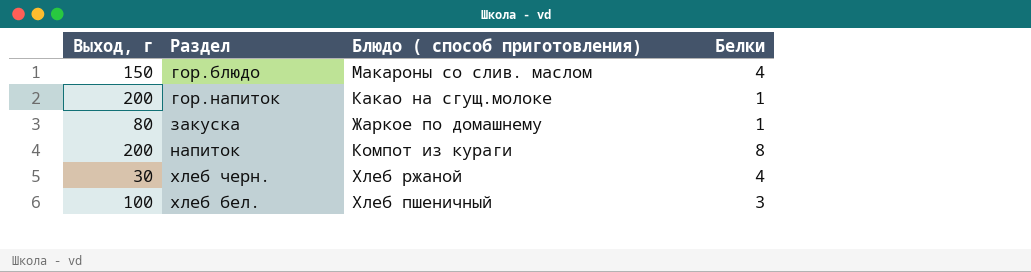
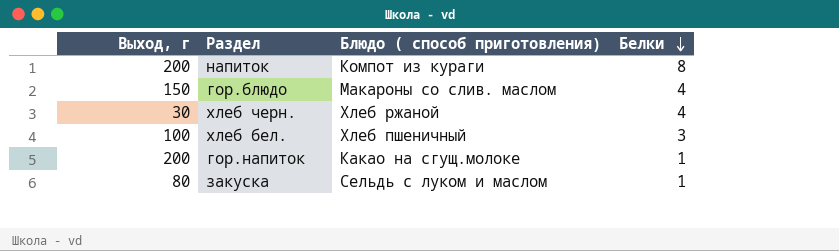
row order: none -> Белки descending
закуска | Блюдо ( способ приготовления): Жаркое по домашнему -> Сельдь с луком и маслом

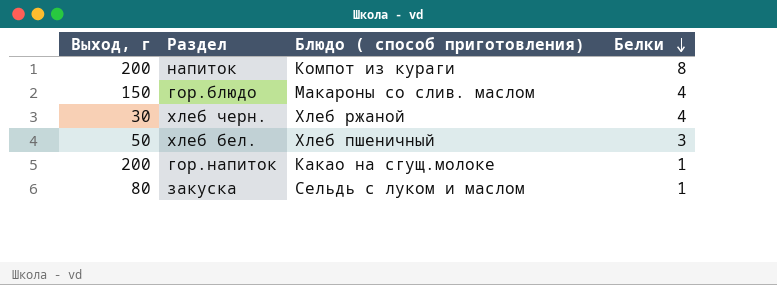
хлеб бел. | Выход, г: 100 -> 50

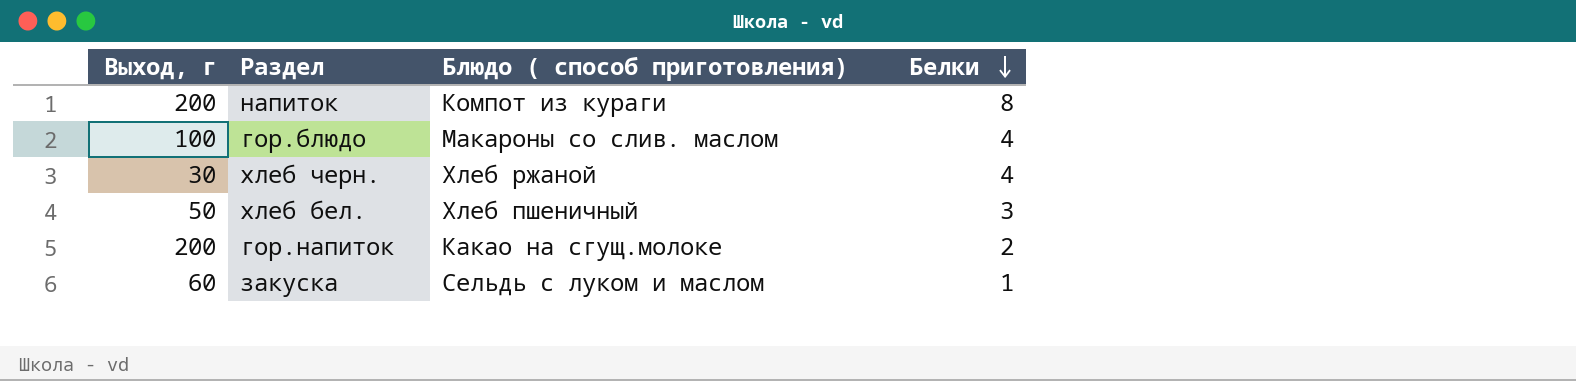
гор.блюдо | Выход, г: 150 -> 100
гор.напиток | Белки: 1 -> 2
закуска | Выход, г: 80 -> 60

